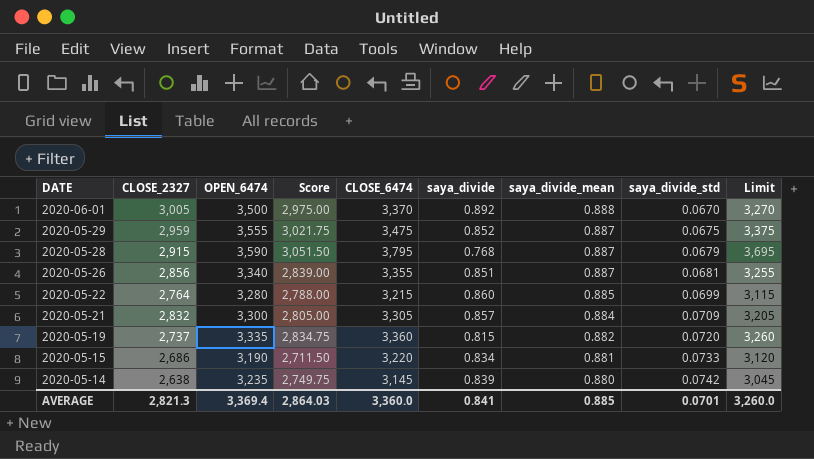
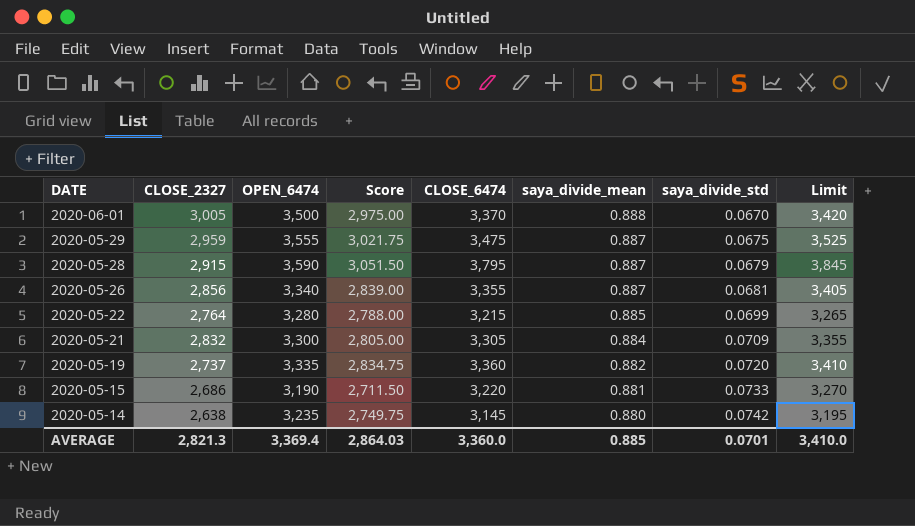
column saya_divide | formula: [CLOSE_2327] / [CLOSE_6474] -> none
column Limit | formula: [CLOSE_6474] - 100 -> [CLOSE_6474] + 50
AVERAGE | Limit: 3,260.0 -> 3,410.0

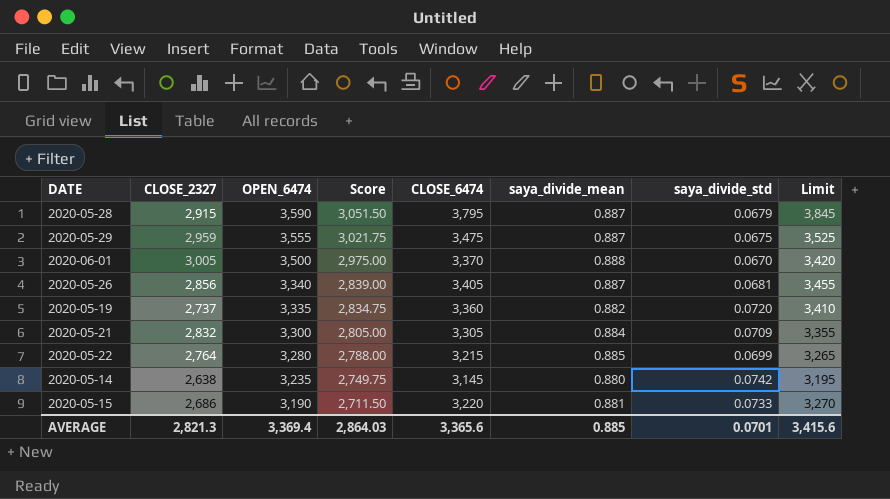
row order: DATE descending -> OPEN_6474 descending
2020-05-26 | CLOSE_6474: 3,355 -> 3,405
2020-05-26 | Limit: 3,405 -> 3,455
AVERAGE | CLOSE_6474: 3,360.0 -> 3,365.6
AVERAGE | Limit: 3,410.0 -> 3,415.6

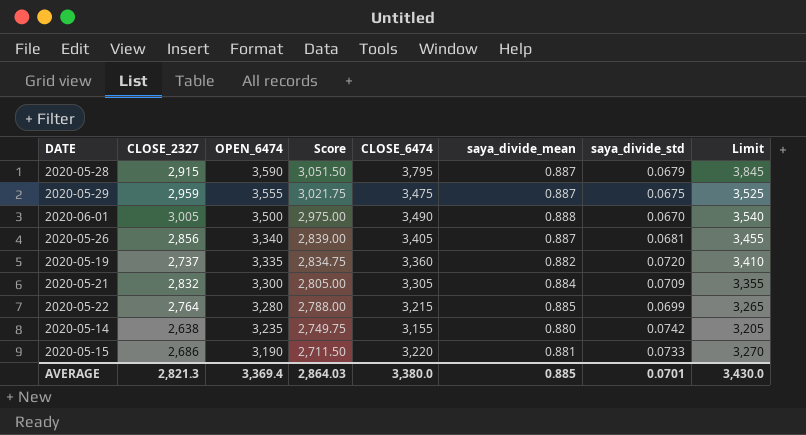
2020-06-01 | CLOSE_6474: 3,370 -> 3,490
2020-06-01 | Limit: 3,420 -> 3,540
2020-05-14 | CLOSE_6474: 3,145 -> 3,155
2020-05-14 | Limit: 3,195 -> 3,205
AVERAGE | CLOSE_6474: 3,365.6 -> 3,380.0
AVERAGE | Limit: 3,415.6 -> 3,430.0

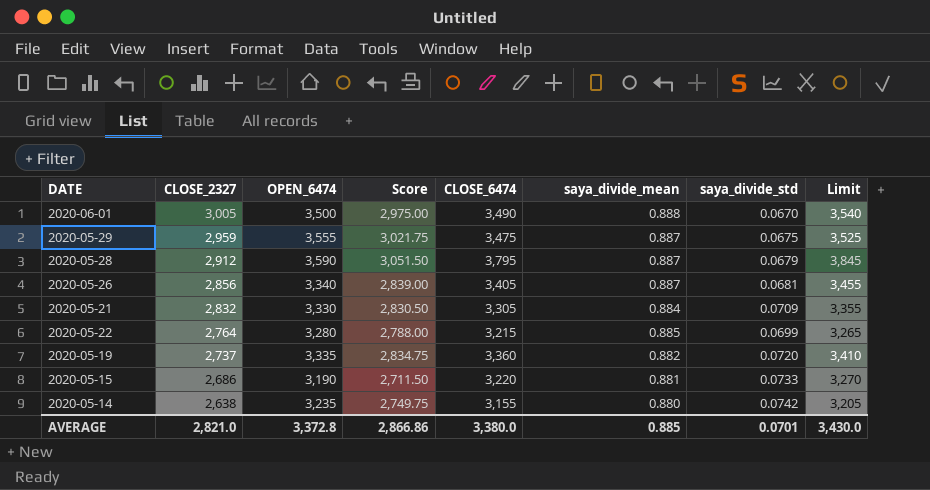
row order: OPEN_6474 descending -> CLOSE_2327 descending
2020-05-28 | CLOSE_2327: 2,915 -> 2,912
2020-05-21 | OPEN_6474: 3,300 -> 3,330
2020-05-21 | Score: 2,805.00 -> 2,830.50
AVERAGE | CLOSE_2327: 2,821.3 -> 2,821.0
AVERAGE | OPEN_6474: 3,369.4 -> 3,372.8
AVERAGE | Score: 2,864.03 -> 2,866.86

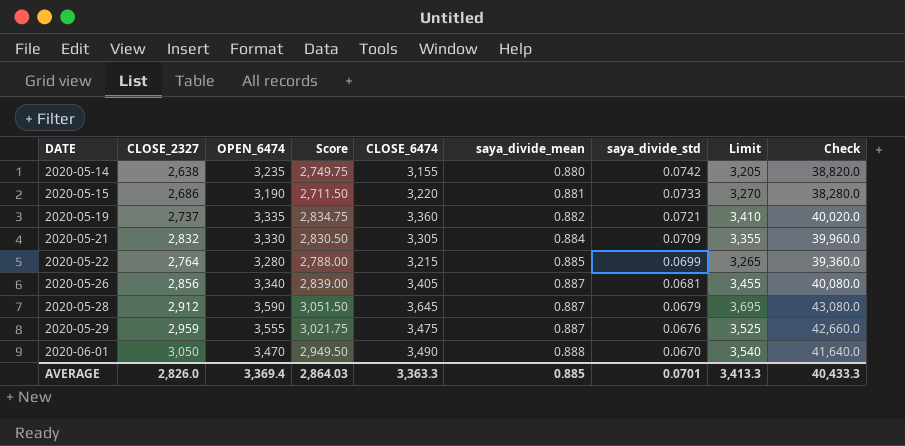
row order: CLOSE_2327 descending -> DATE ascending
column Check | formula: none -> [OPEN_6474] * 12
2020-05-19 | saya_divide_std: 0.0720 -> 0.0721
2020-05-28 | CLOSE_6474: 3,795 -> 3,645
2020-05-28 | Limit: 3,845 -> 3,695
2020-05-29 | saya_divide_std: 0.0675 -> 0.0676
2020-06-01 | CLOSE_2327: 3,005 -> 3,050
2020-06-01 | OPEN_6474: 3,500 -> 3,470
2020-06-01 | Score: 2,975.00 -> 2,949.50
AVERAGE | CLOSE_2327: 2,821.0 -> 2,826.0
AVERAGE | OPEN_6474: 3,372.8 -> 3,369.4
AVERAGE | Score: 2,866.86 -> 2,864.03
AVERAGE | CLOSE_6474: 3,380.0 -> 3,363.3
AVERAGE | Limit: 3,430.0 -> 3,413.3

